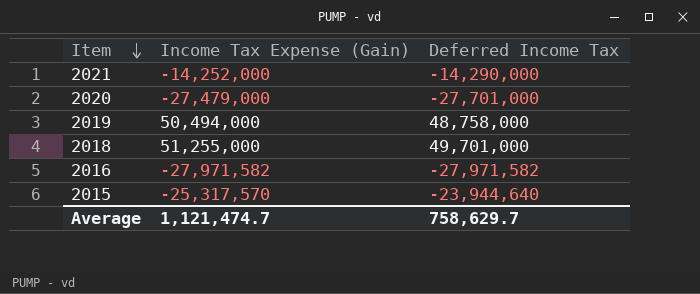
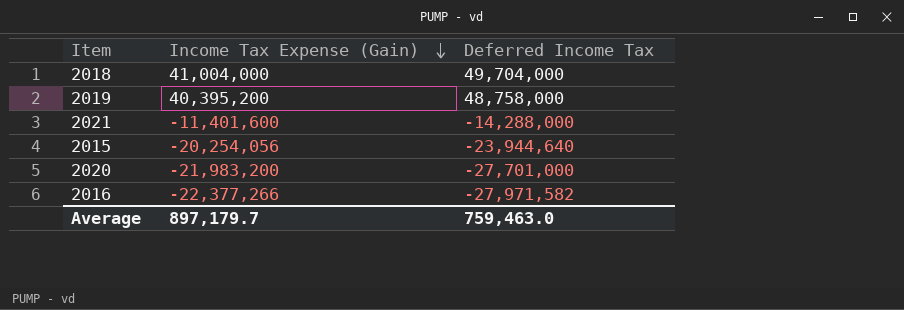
row order: Item descending -> Income Tax Expense (Gain) descending
2018 | Income Tax Expense (Gain): 51,255,000 -> 41,004,000
2018 | Deferred Income Tax: 49,701,000 -> 49,704,000
2019 | Income Tax Expense (Gain): 50,494,000 -> 40,395,200
2021 | Income Tax Expense (Gain): -14,252,000 -> -11,401,600
2021 | Deferred Income Tax: -14,290,000 -> -14,288,000
2015 | Income Tax Expense (Gain): -25,317,570 -> -20,254,056
2020 | Income Tax Expense (Gain): -27,479,000 -> -21,983,200
2016 | Income Tax Expense (Gain): -27,971,582 -> -22,377,266
Average | Income Tax Expense (Gain): 1,121,474.7 -> 897,179.7
Average | Deferred Income Tax: 758,629.7 -> 759,463.0

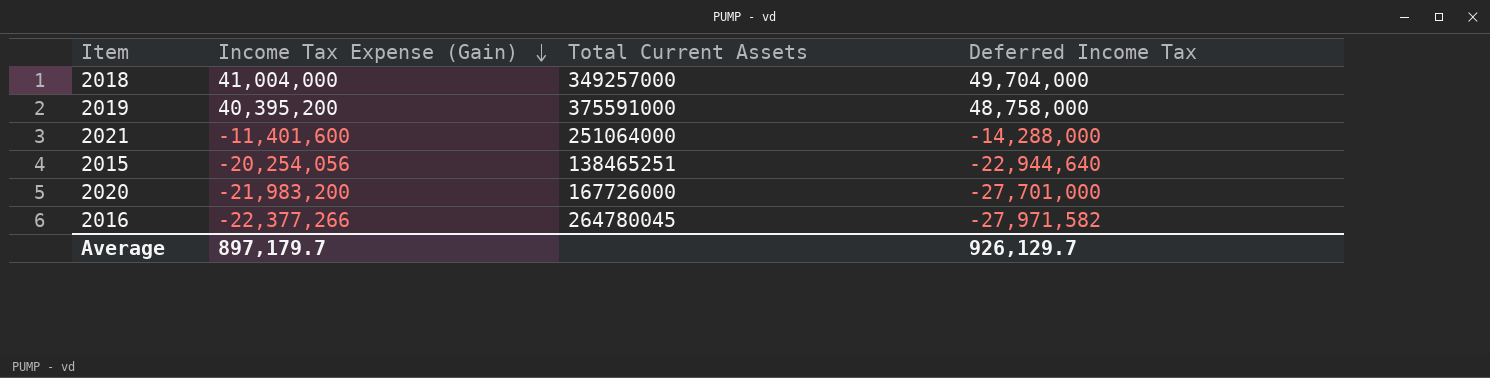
column Total Current Assets | position: none -> 3
2015 | Deferred Income Tax: -23,944,640 -> -22,944,640
Average | Deferred Income Tax: 759,463.0 -> 926,129.7

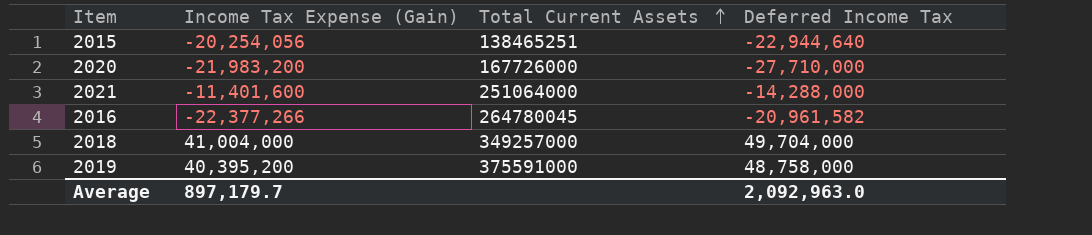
row order: Income Tax Expense (Gain) descending -> Total Current Assets ascending
2020 | Deferred Income Tax: -27,701,000 -> -27,710,000
2016 | Deferred Income Tax: -27,971,582 -> -20,961,582
Average | Deferred Income Tax: 926,129.7 -> 2,092,963.0

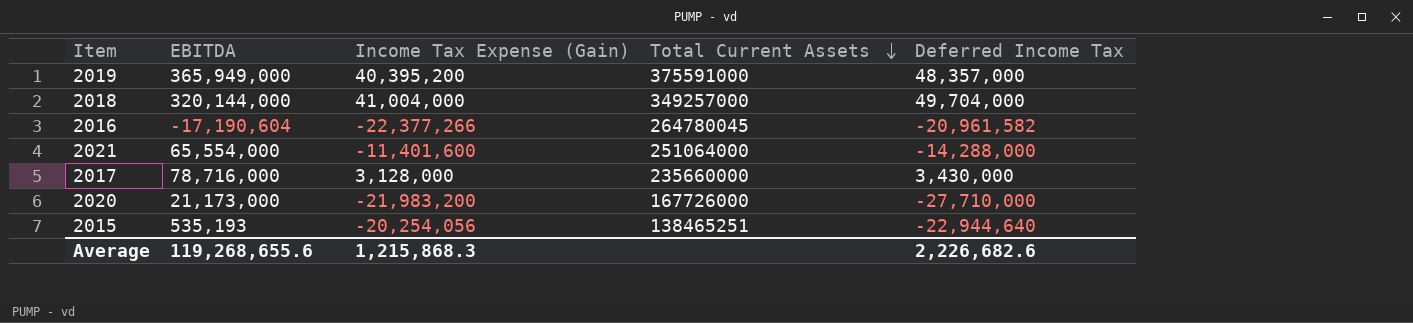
row order: Total Current Assets ascending -> Total Current Assets descending
column EBITDA | position: none -> 2
2019 | Deferred Income Tax: 48,758,000 -> 48,357,000
row 2017: none -> 78,716,000 | 3,128,000 | 235660000 | 3,430,000
Average | Income Tax Expense (Gain): 897,179.7 -> 1,215,868.3
Average | Deferred Income Tax: 2,092,963.0 -> 2,226,682.6

